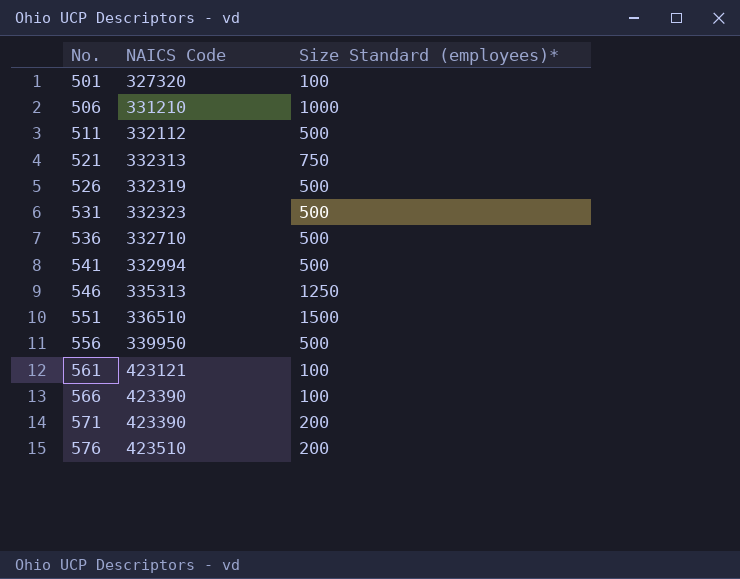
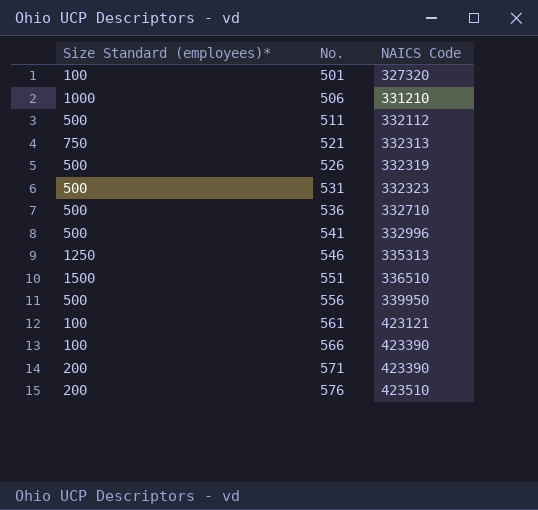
column Size Standard (employees)* | position: 3 -> 1
541 | NAICS Code: 332994 -> 332996

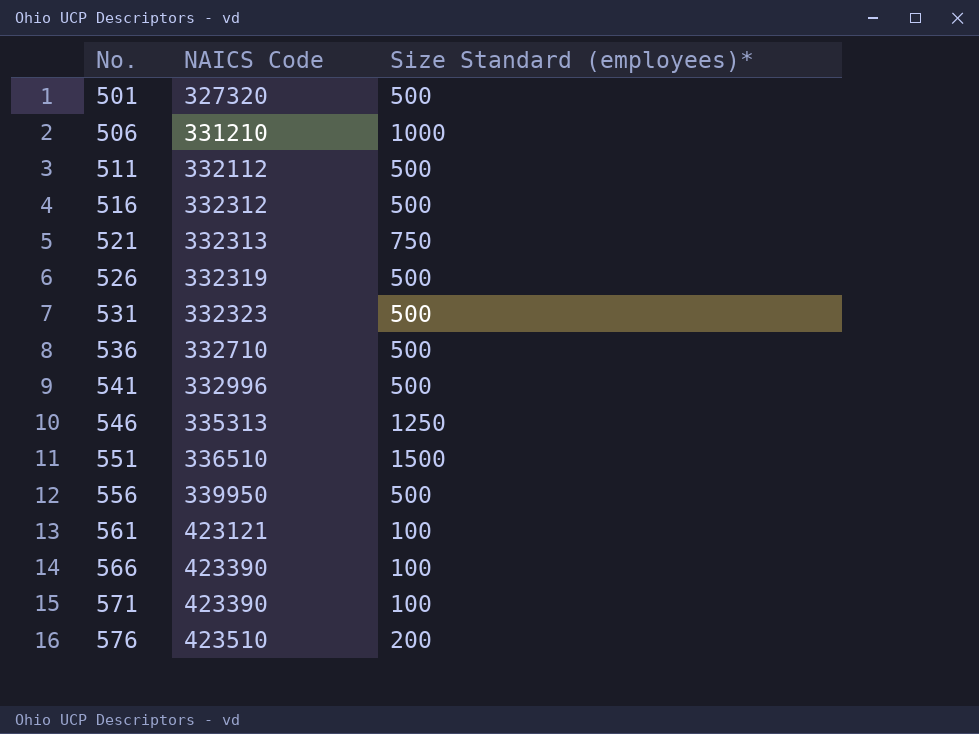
column Size Standard (employees)* | position: 1 -> 3
501 | Size Standard (employees)*: 100 -> 500
row 516: none -> 332312 | 500
571 | Size Standard (employees)*: 200 -> 100

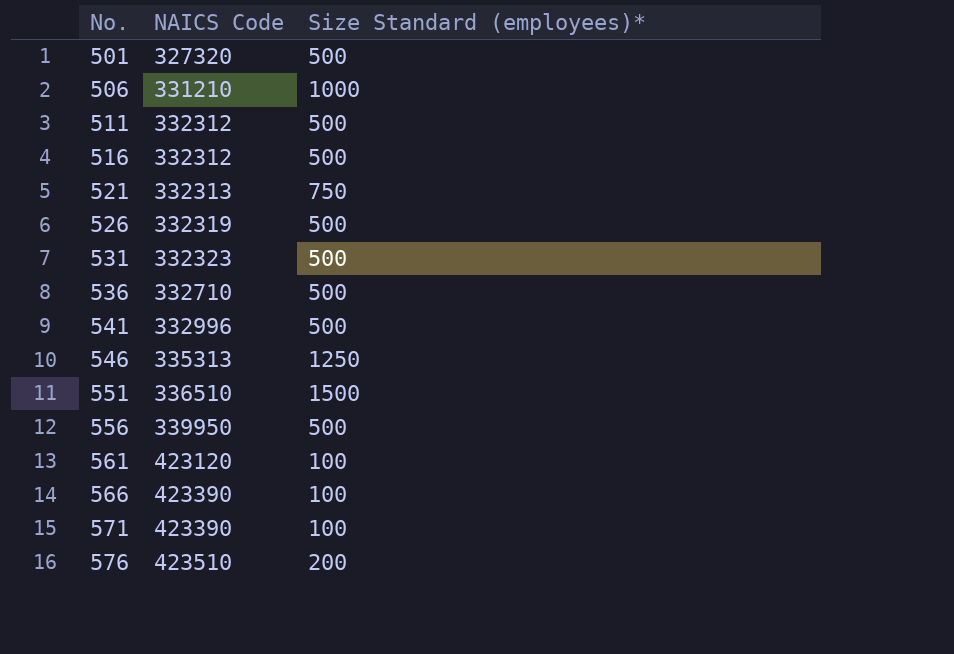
511 | NAICS Code: 332112 -> 332312
561 | NAICS Code: 423121 -> 423120

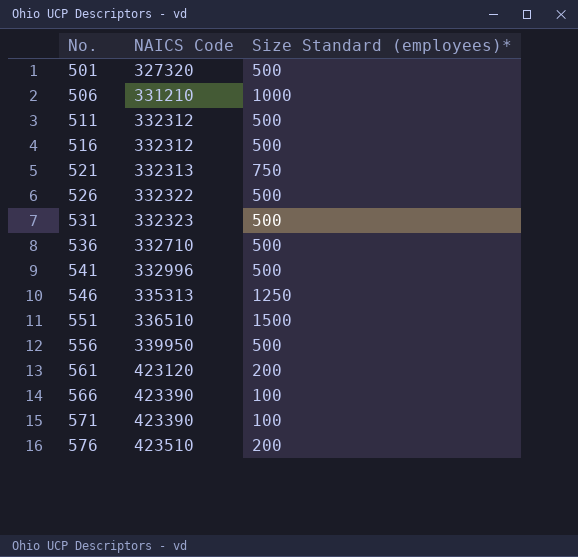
526 | NAICS Code: 332319 -> 332322
561 | Size Standard (employees)*: 100 -> 200

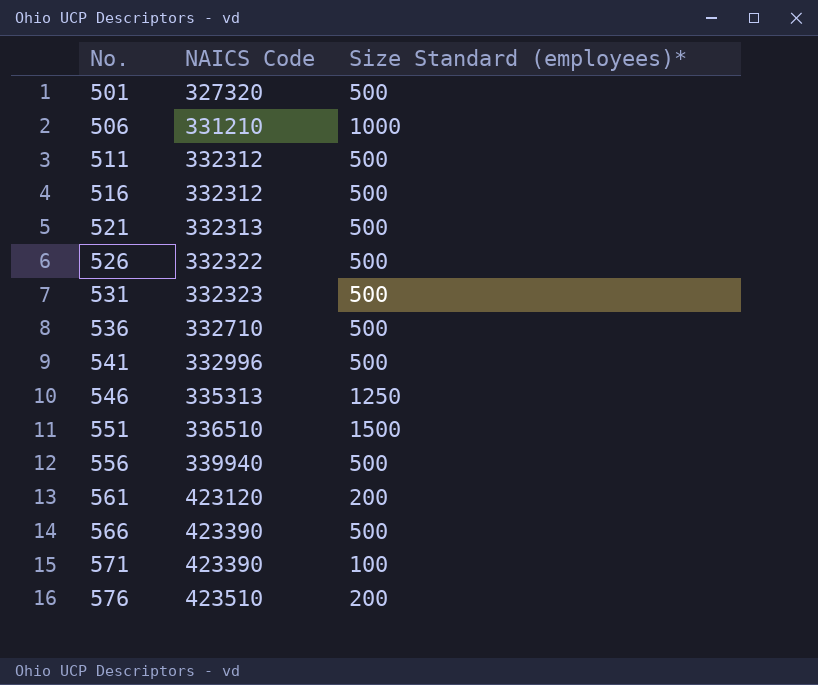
521 | Size Standard (employees)*: 750 -> 500
556 | NAICS Code: 339950 -> 339940
566 | Size Standard (employees)*: 100 -> 500

